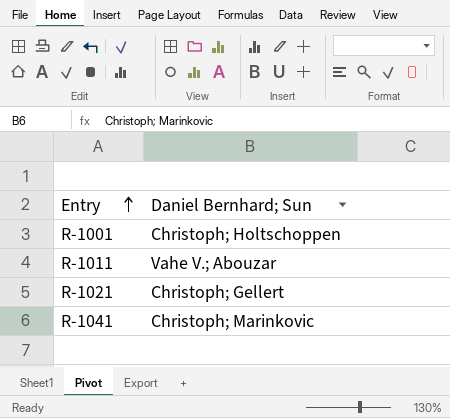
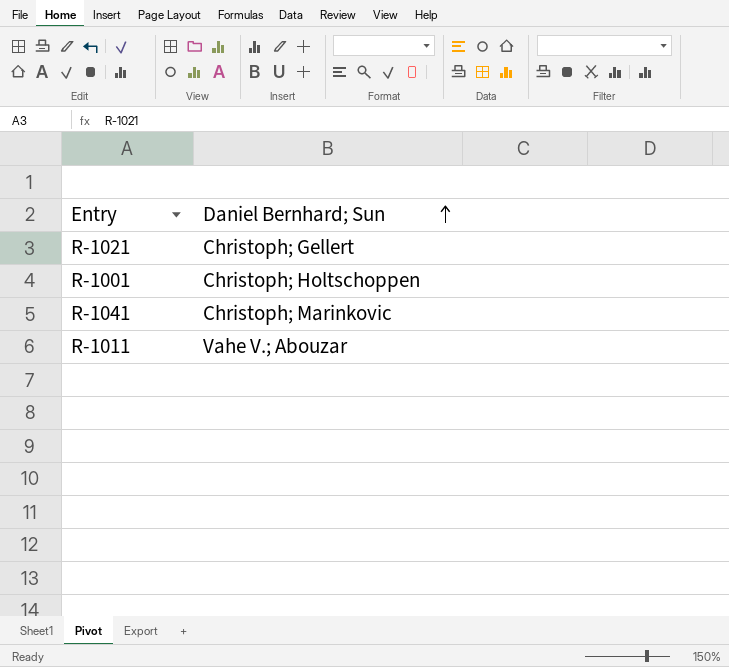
row order: Entry ascending -> Daniel Bernhard; Sun ascending

